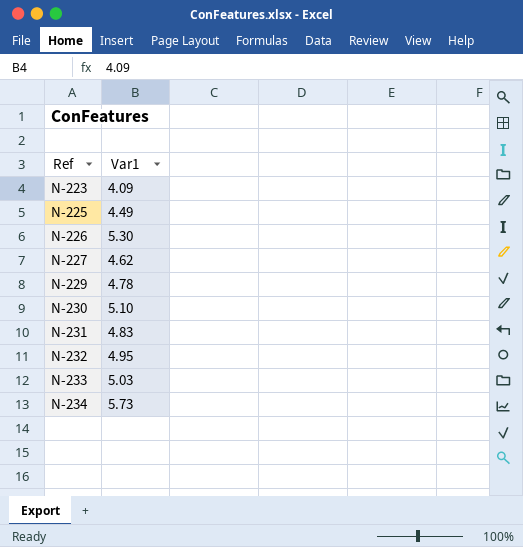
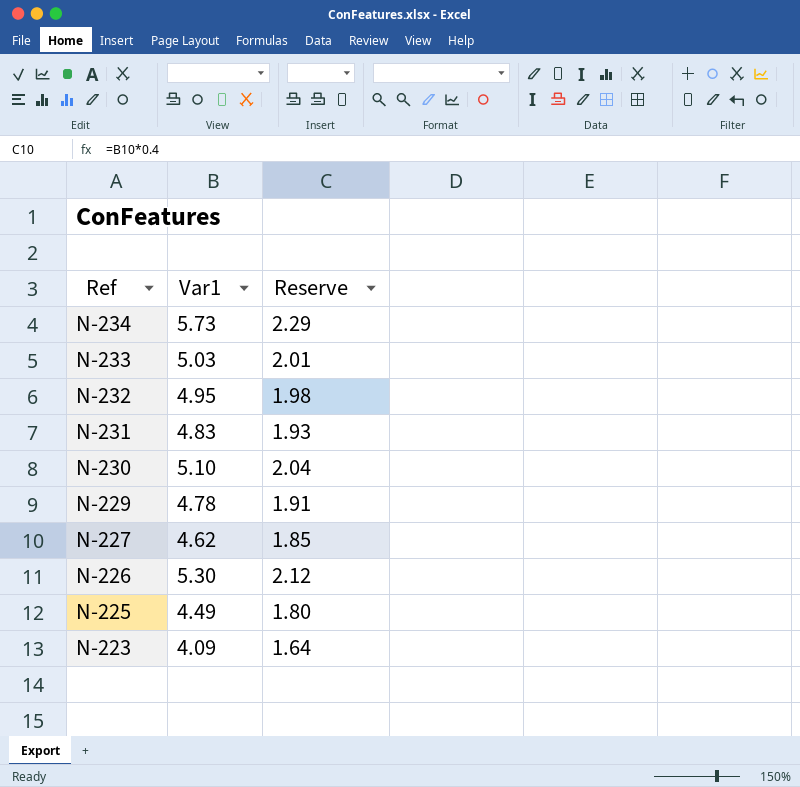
row order: Ref ascending -> Ref descending
column Reserve | formula: none -> [Var1] * 0.4

